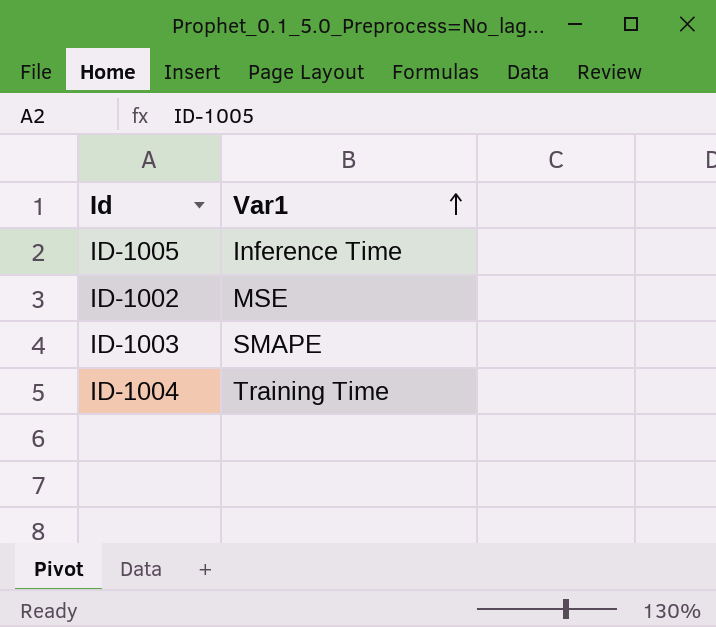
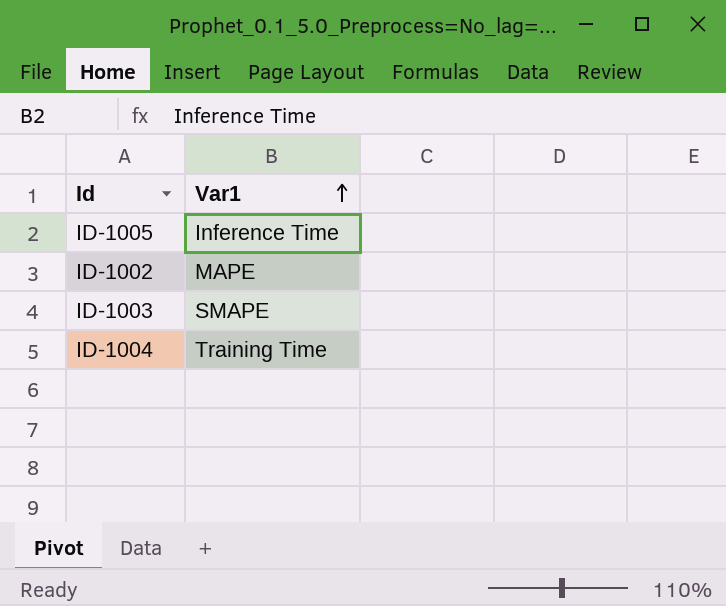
ID-1002 | Var1: MSE -> MAPE

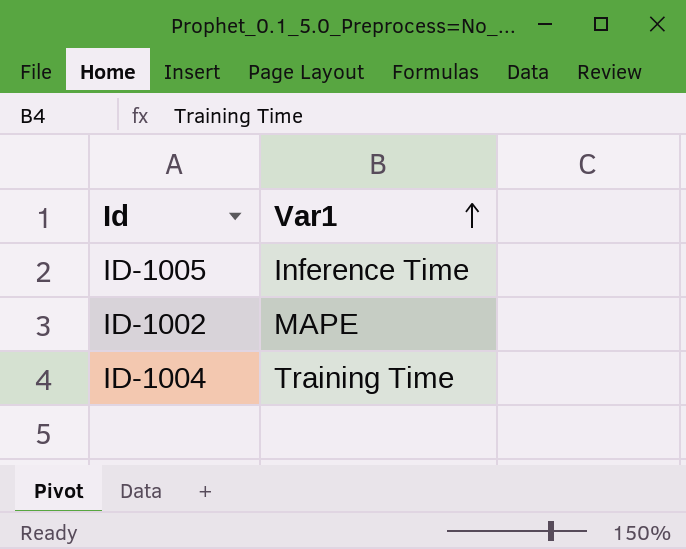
row ID-1003: SMAPE -> none

